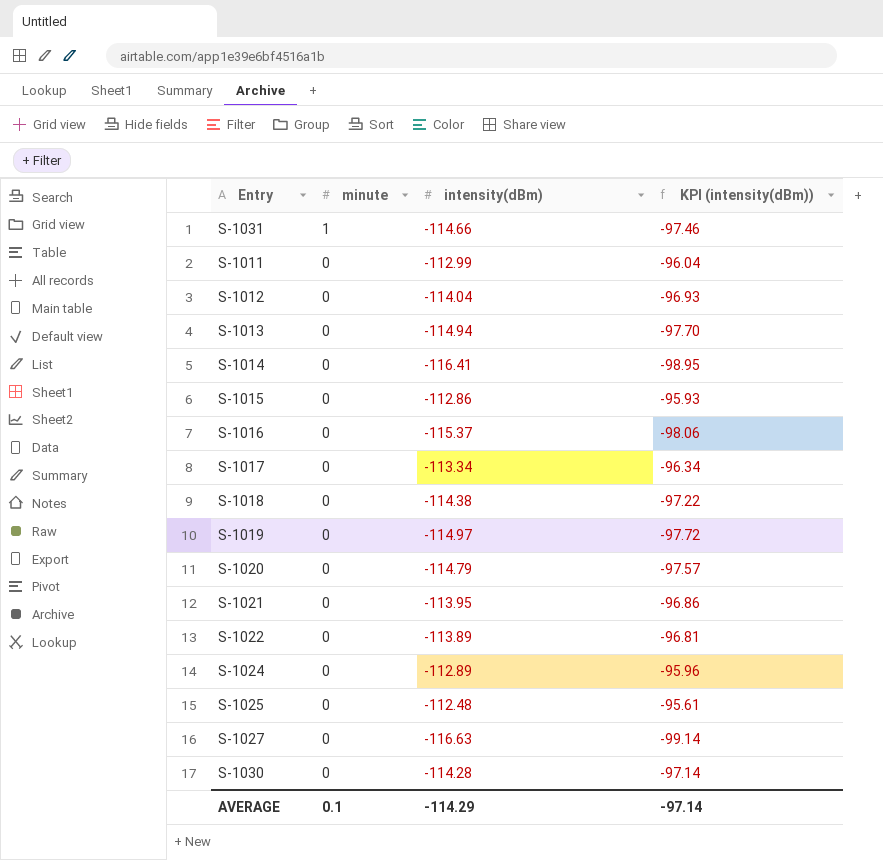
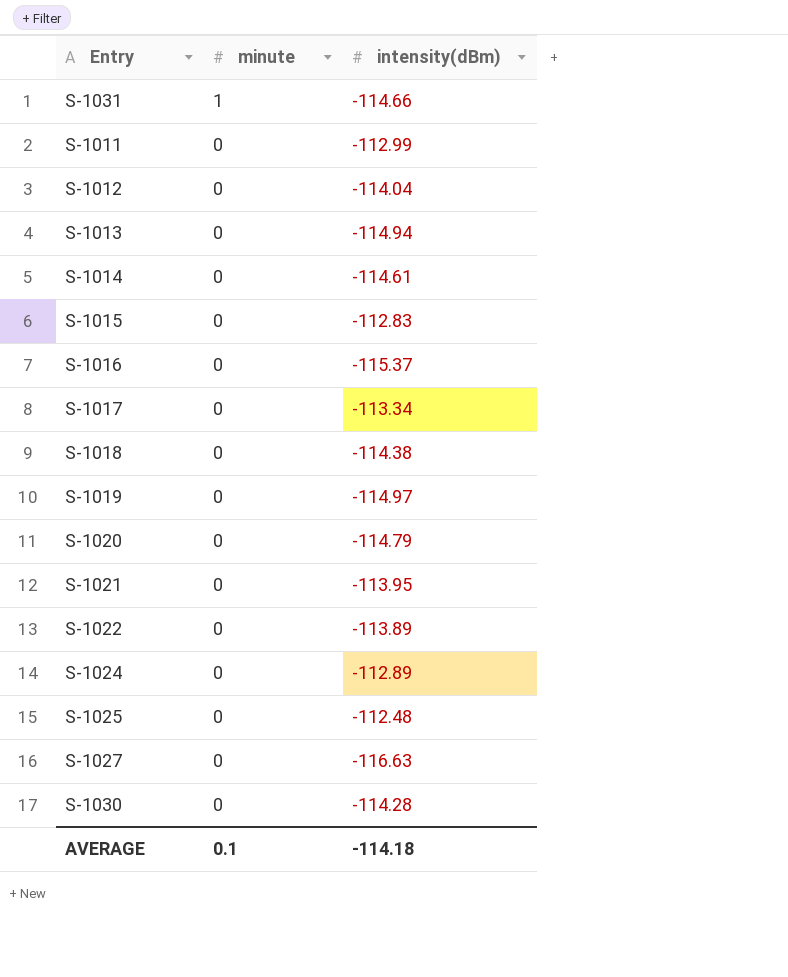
column KPI (intensity(dBm)) | formula: [intensity(dBm)] * 0.85 -> none
S-1014 | intensity(dBm): -116.41 -> -114.61
S-1015 | intensity(dBm): -112.86 -> -112.83
AVERAGE | intensity(dBm): -114.29 -> -114.18

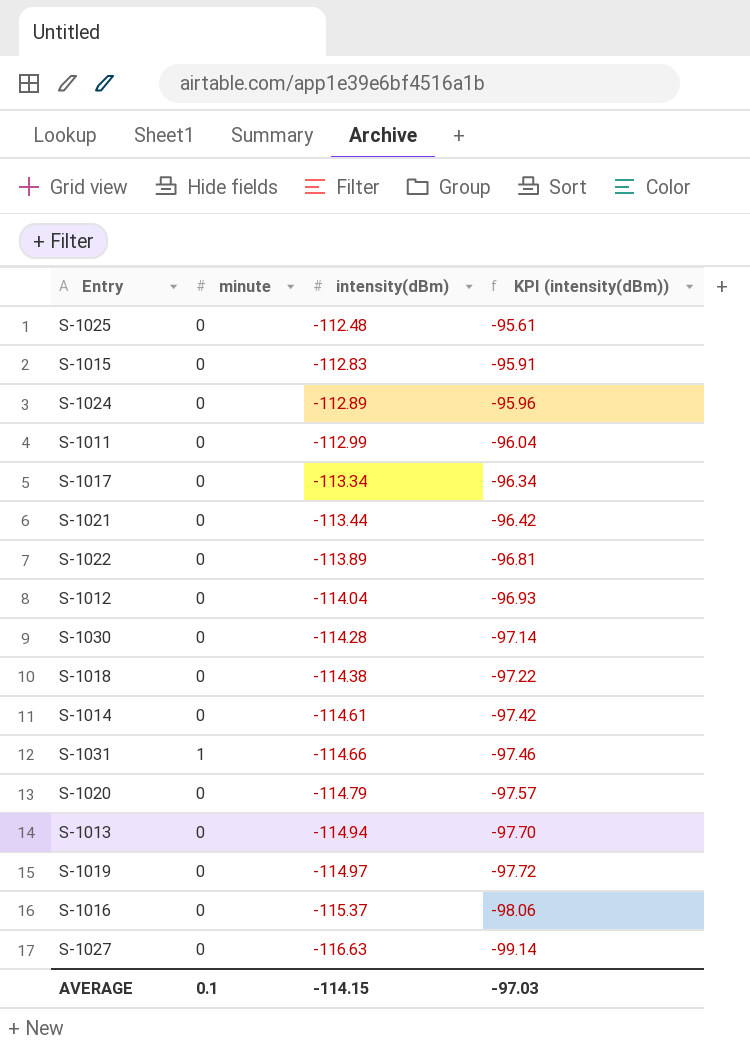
row order: minute descending -> intensity(dBm) descending
column KPI (intensity(dBm)) | formula: none -> [intensity(dBm)] * 0.85
S-1021 | intensity(dBm): -113.95 -> -113.44
AVERAGE | intensity(dBm): -114.18 -> -114.15

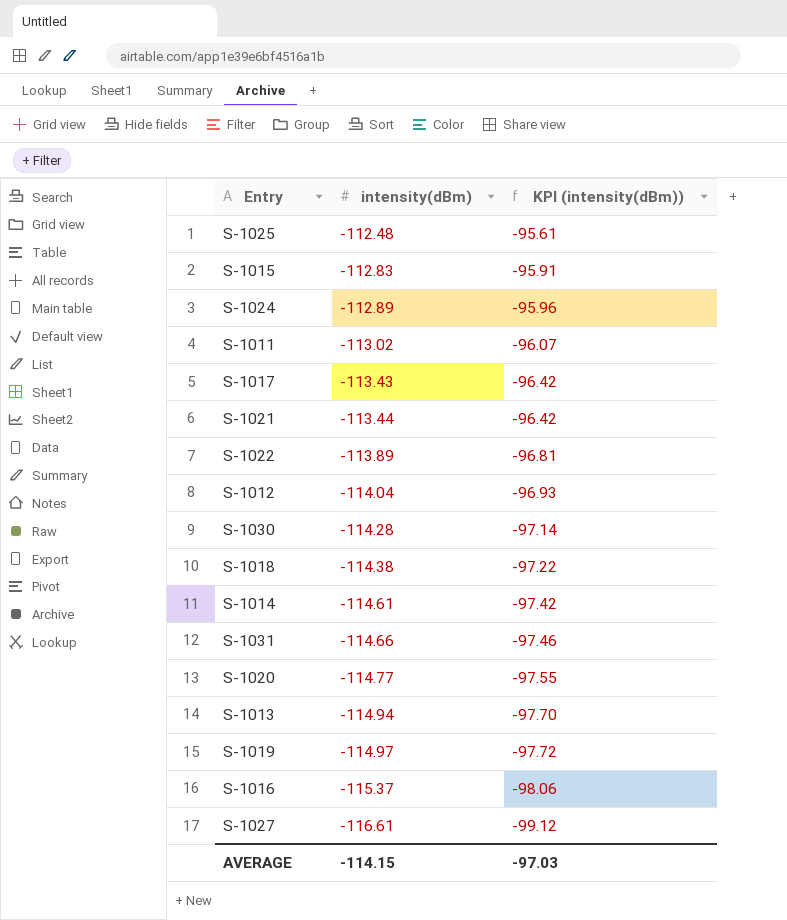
column minute | position: 2 -> none
S-1011 | intensity(dBm): -112.99 -> -113.02
S-1011 | KPI (intensity(dBm)): -96.04 -> -96.07
S-1017 | intensity(dBm): -113.34 -> -113.43
S-1017 | KPI (intensity(dBm)): -96.34 -> -96.42
S-1020 | intensity(dBm): -114.79 -> -114.77
S-1020 | KPI (intensity(dBm)): -97.57 -> -97.55
S-1027 | intensity(dBm): -116.63 -> -116.61
S-1027 | KPI (intensity(dBm)): -99.14 -> -99.12

